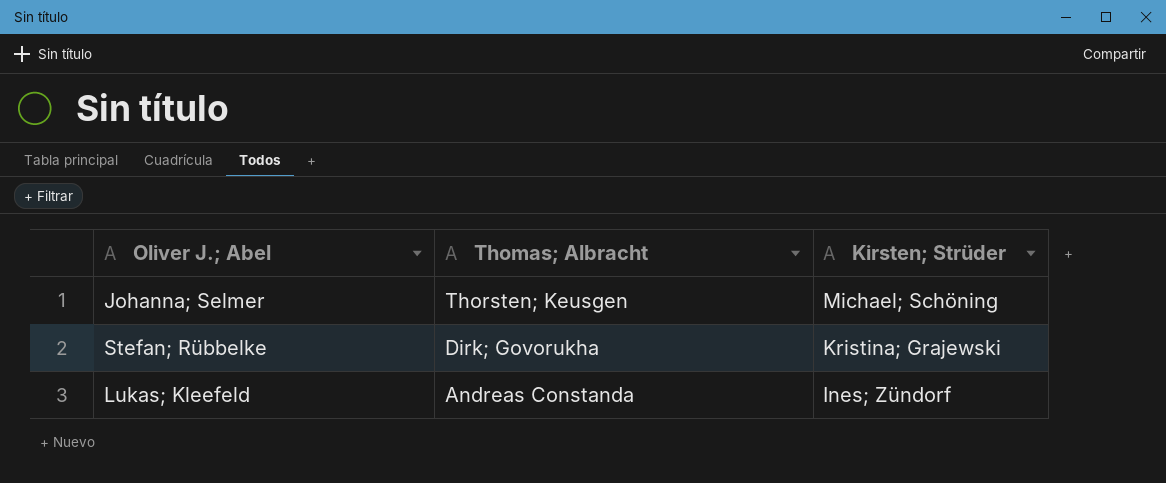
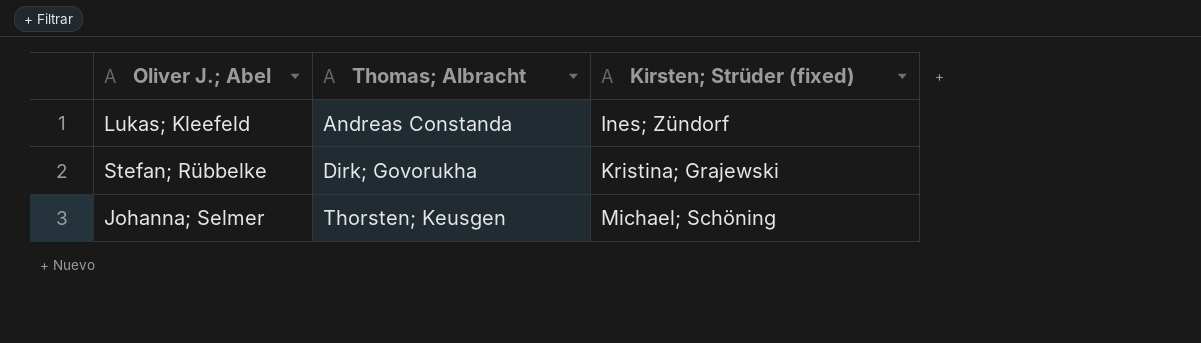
row order: Thomas; Albracht descending -> Thomas; Albracht ascending
column name: Kirsten; Strüder -> Kirsten; Strüder (fixed)

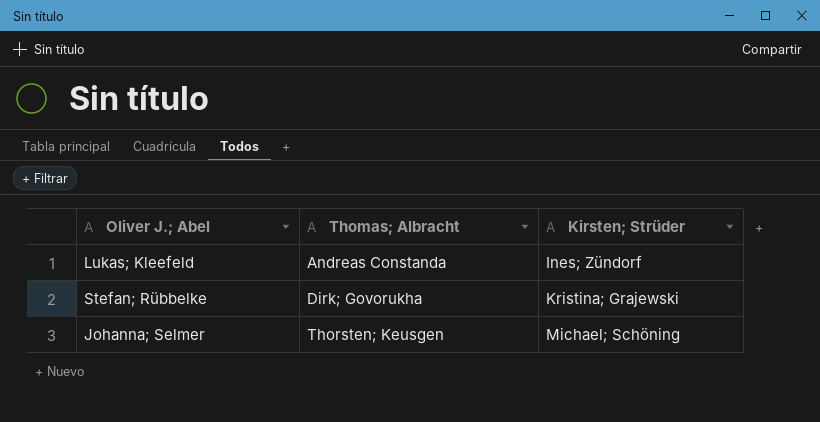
column name: Kirsten; Strüder (fixed) -> Kirsten; Strüder

